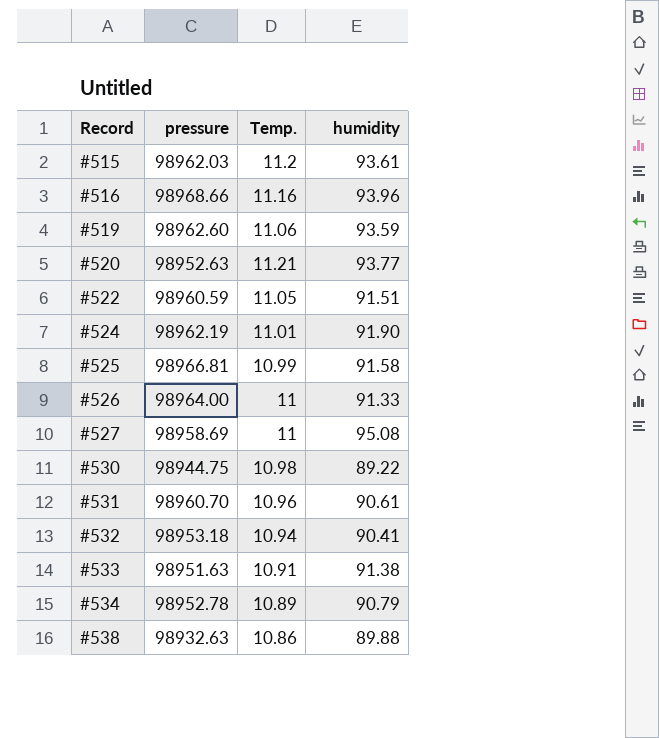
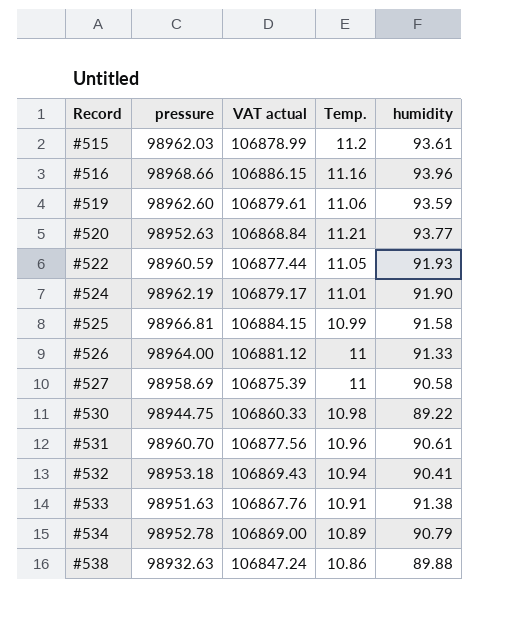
column VAT actual | formula: none -> [pressure] * 1.08
#522 | humidity: 91.51 -> 91.93
#527 | humidity: 95.08 -> 90.58

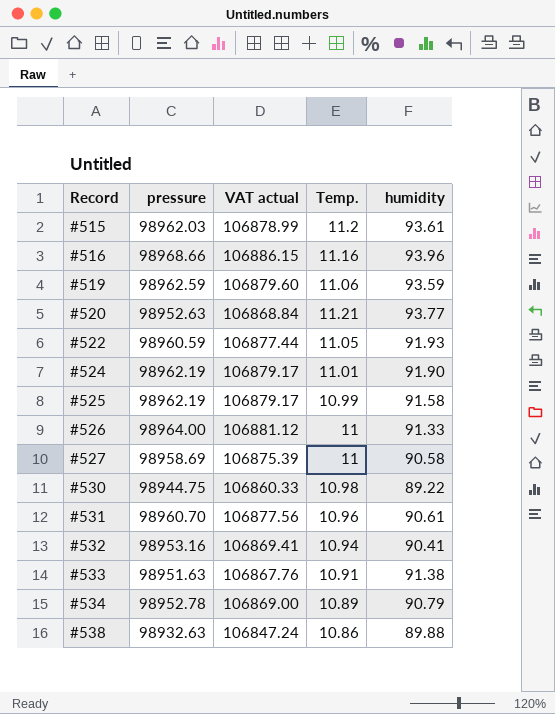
#519 | pressure: 98962.60 -> 98962.59
#519 | VAT actual: 106879.61 -> 106879.60
#525 | pressure: 98966.81 -> 98962.19
#525 | VAT actual: 106884.15 -> 106879.17
#532 | pressure: 98953.18 -> 98953.16
#532 | VAT actual: 106869.43 -> 106869.41

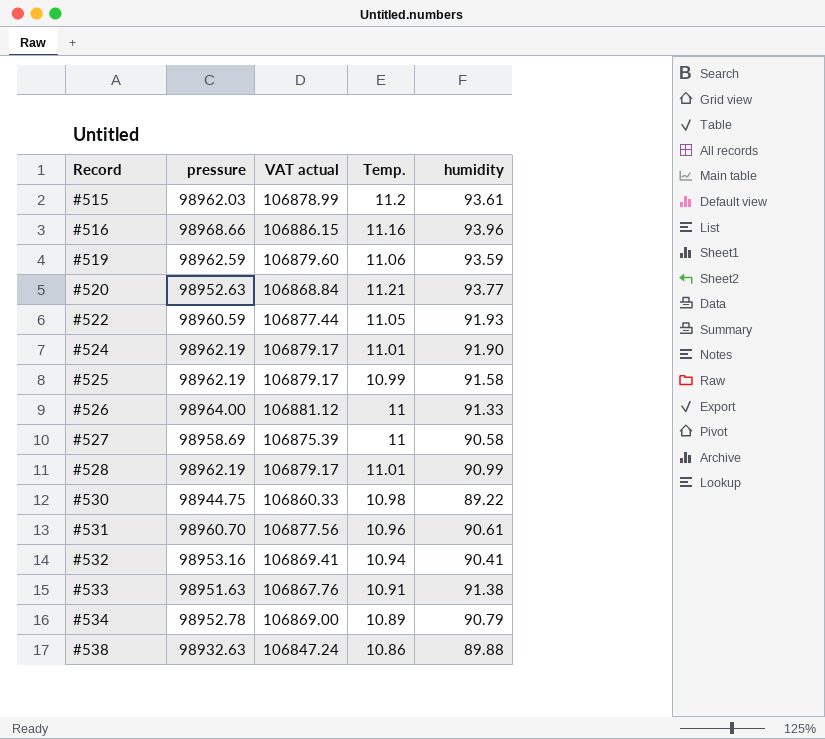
row #528: none -> 98962.19 | 106879.17 | 11.01 | 90.99

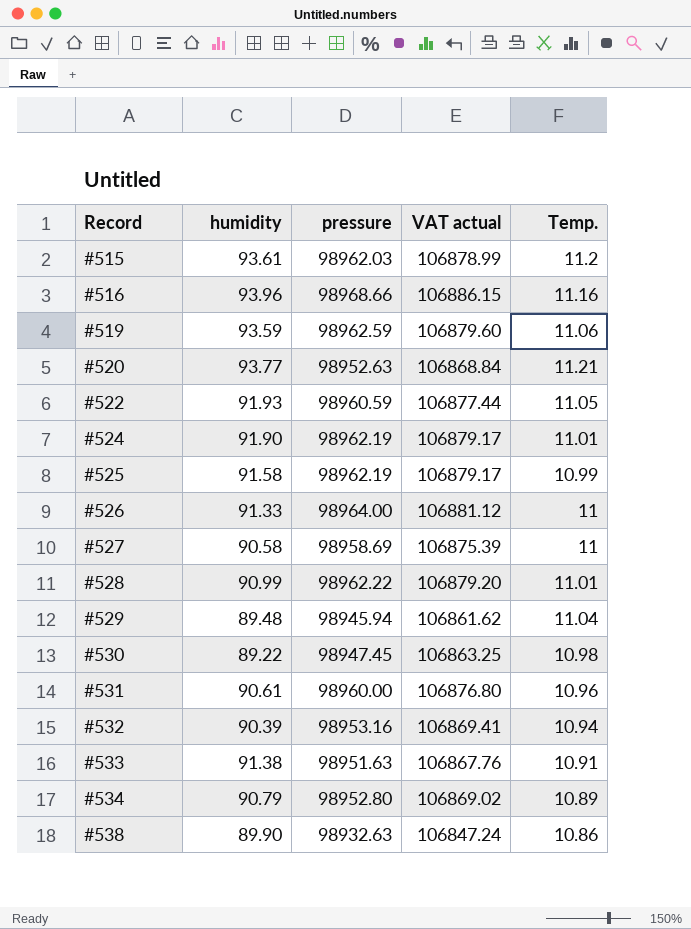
column humidity | position: 5 -> 2
#528 | pressure: 98962.19 -> 98962.22
#528 | VAT actual: 106879.17 -> 106879.20
row #529: none -> 89.48 | 98945.94 | 106861.62 | 11.04
#530 | pressure: 98944.75 -> 98947.45
#530 | VAT actual: 106860.33 -> 106863.25
#531 | pressure: 98960.70 -> 98960.00
#531 | VAT actual: 106877.56 -> 106876.80
#532 | humidity: 90.41 -> 90.39
#534 | pressure: 98952.78 -> 98952.80
#534 | VAT actual: 106869.00 -> 106869.02
#538 | humidity: 89.88 -> 89.90

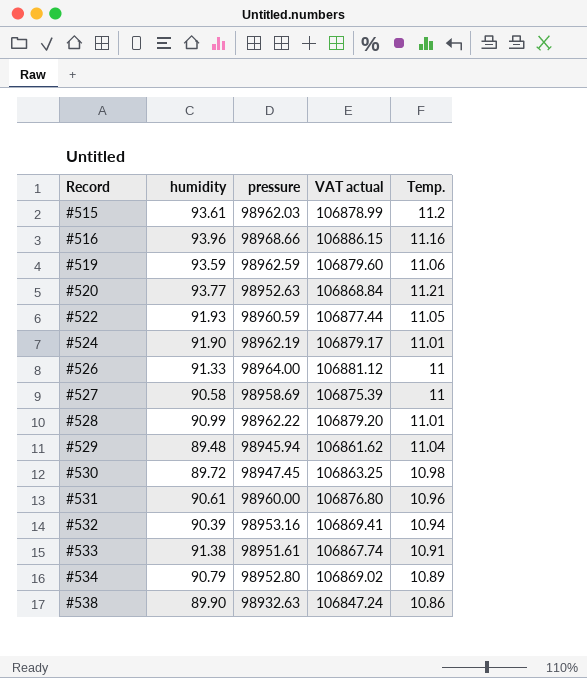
row #525: 91.58 | 98962.19 | 106879.17 | 10.99 -> none
#530 | humidity: 89.22 -> 89.72
#533 | pressure: 98951.63 -> 98951.61
#533 | VAT actual: 106867.76 -> 106867.74

